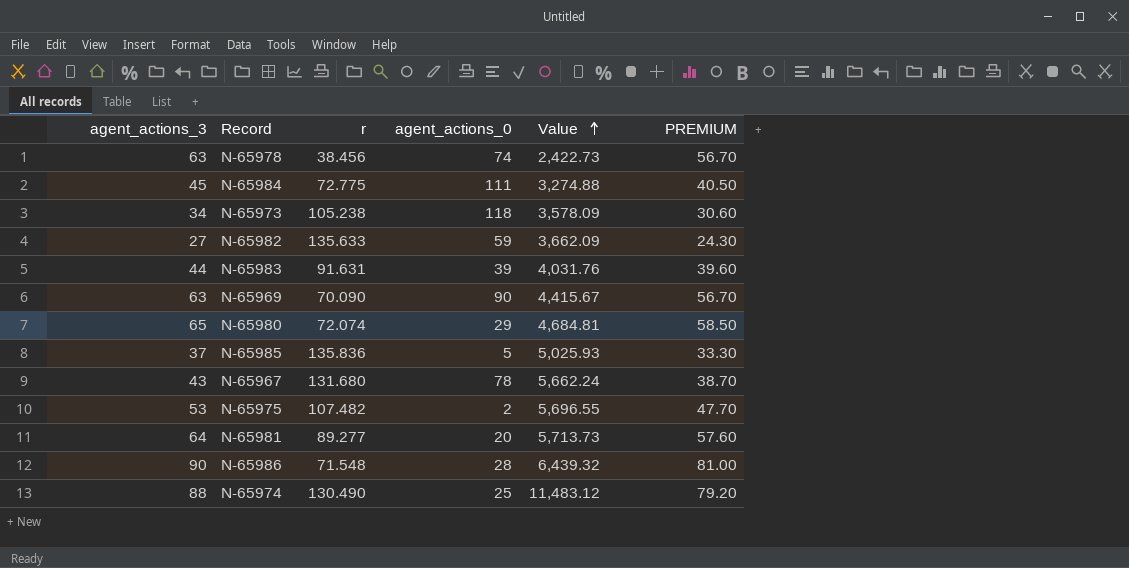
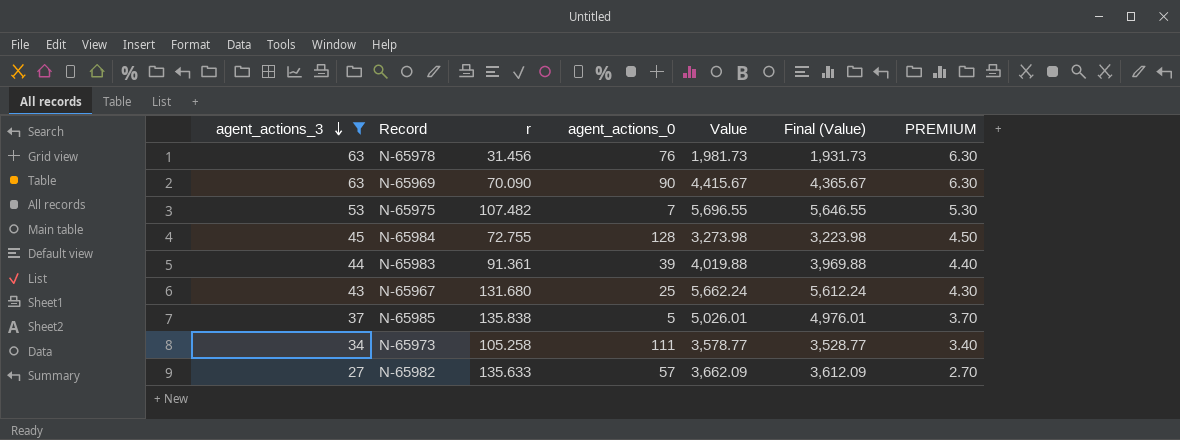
filter: none -> agent_actions_3 <= 63
row order: Value ascending -> agent_actions_3 descending
column Final (Value) | formula: none -> [Value] - 50
column PREMIUM | formula: [agent_actions_3] * 0.9 -> [agent_actions_3] * 0.1
N-65978 | r: 38.456 -> 31.456
N-65978 | agent_actions_0: 74 -> 76
N-65978 | Value: 2,422.73 -> 1,981.73
N-65975 | agent_actions_0: 2 -> 7
N-65984 | r: 72.775 -> 72.755
N-65984 | agent_actions_0: 111 -> 128
N-65984 | Value: 3,274.88 -> 3,273.98
N-65983 | r: 91.631 -> 91.361
N-65983 | Value: 4,031.76 -> 4,019.88
N-65967 | agent_actions_0: 78 -> 25
N-65985 | r: 135.836 -> 135.838
N-65985 | Value: 5,025.93 -> 5,026.01
N-65973 | r: 105.238 -> 105.258
N-65973 | agent_actions_0: 118 -> 111
N-65973 | Value: 3,578.09 -> 3,578.77
N-65982 | agent_actions_0: 59 -> 57

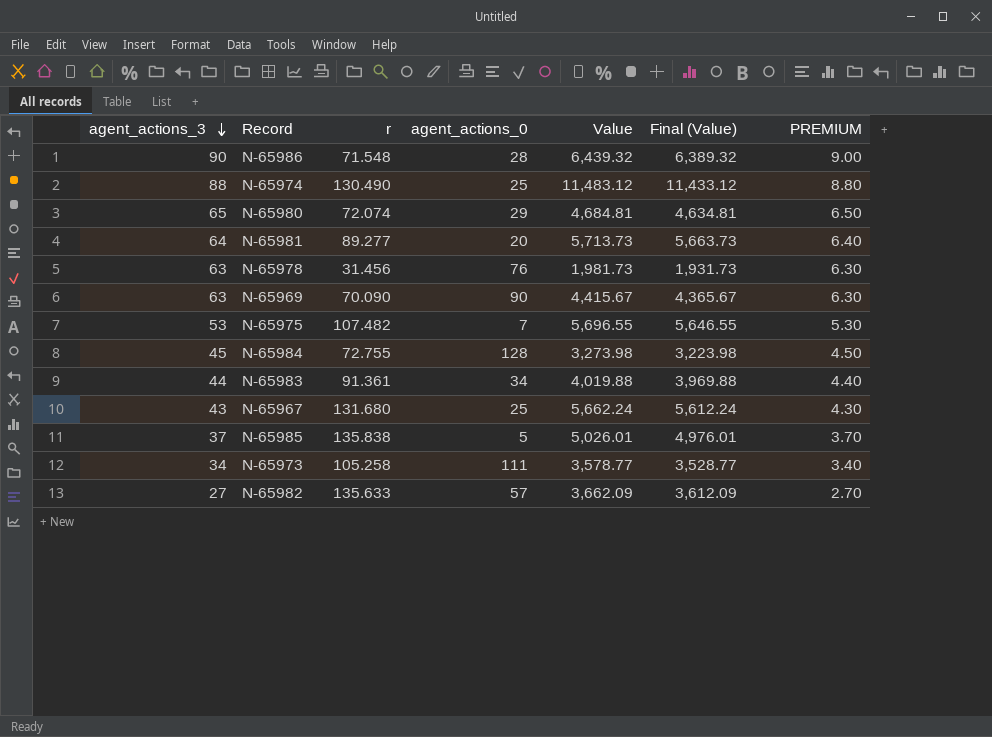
filter: agent_actions_3 <= 63 -> none
N-65983 | agent_actions_0: 39 -> 34

